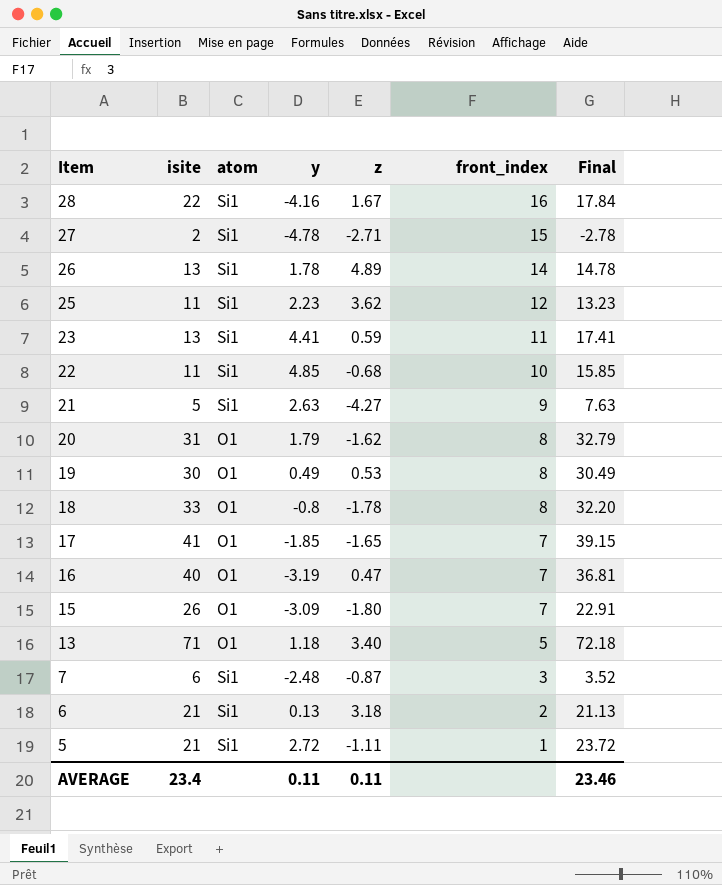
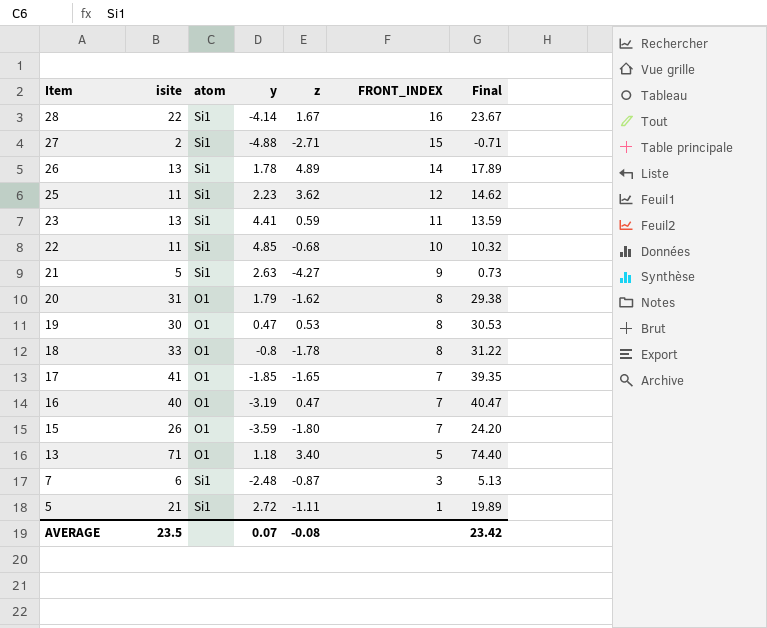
column name: front_index -> FRONT_INDEX
column Final | formula: [isite] + [y] -> [isite] + [z]
row 6: 21 | Si1 | 0.13 | 3.18 | 2 | 21.13 -> none
28 | y: -4.16 -> -4.14
27 | y: -4.78 -> -4.88
19 | y: 0.49 -> 0.47
15 | y: -3.09 -> -3.59
AVERAGE | isite: 23.4 -> 23.5
AVERAGE | y: 0.11 -> 0.07
AVERAGE | z: 0.11 -> -0.08
AVERAGE | Final: 23.46 -> 23.42

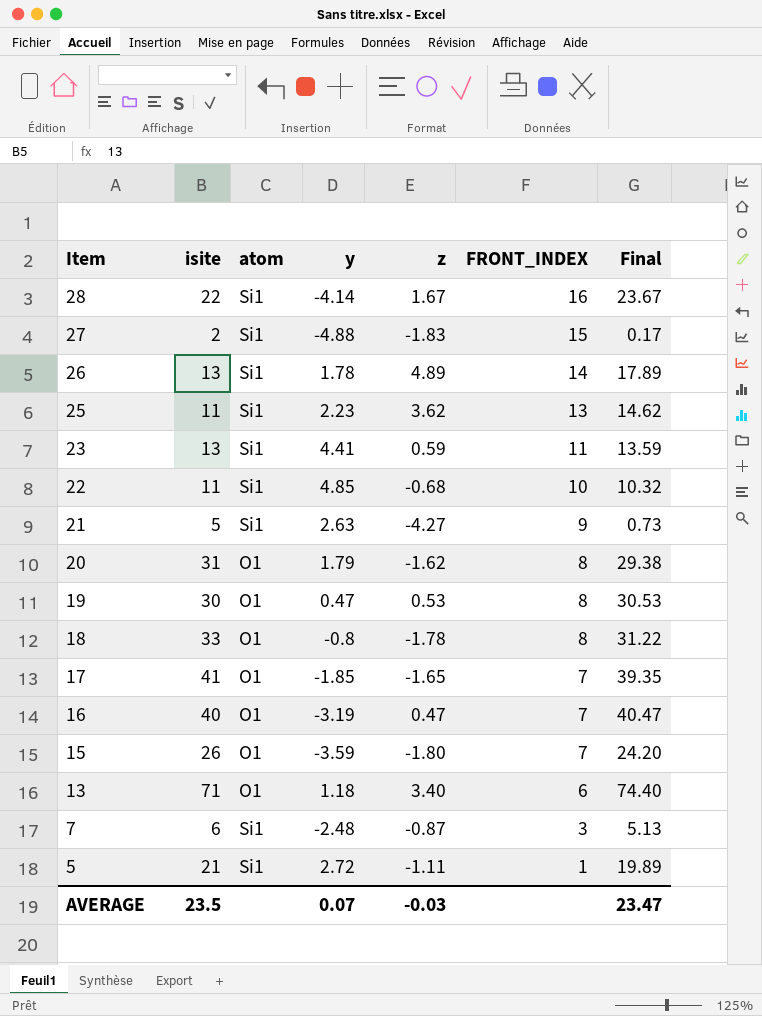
27 | z: -2.71 -> -1.83
27 | Final: -0.71 -> 0.17
25 | FRONT_INDEX: 12 -> 13
13 | FRONT_INDEX: 5 -> 6
AVERAGE | z: -0.08 -> -0.03
AVERAGE | Final: 23.42 -> 23.47

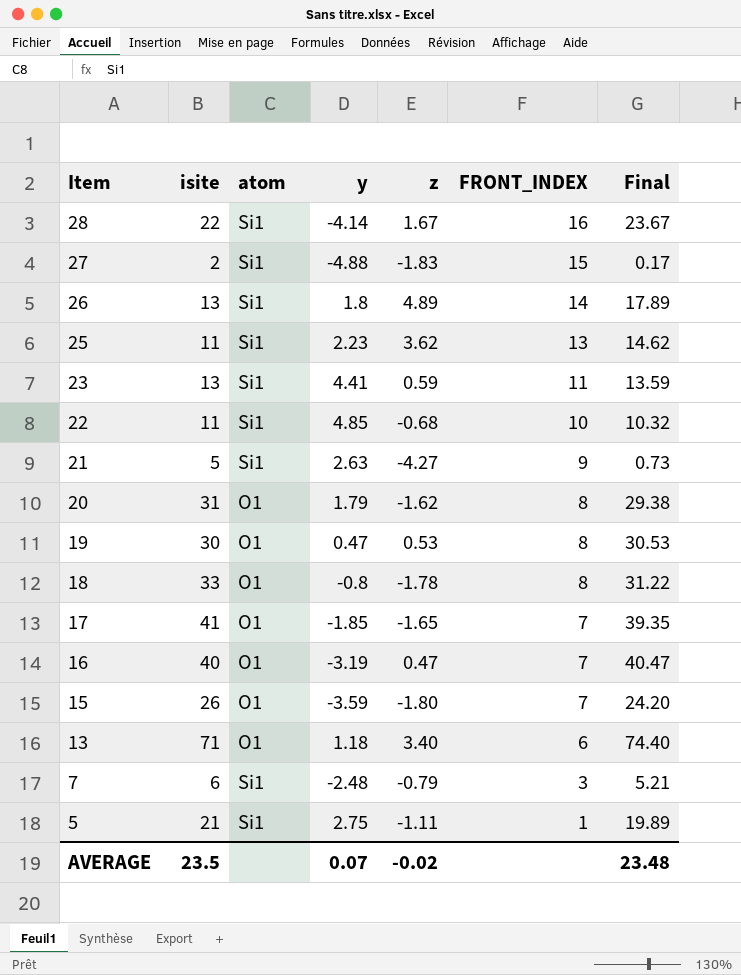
26 | y: 1.78 -> 1.8
7 | z: -0.87 -> -0.79
7 | Final: 5.13 -> 5.21
5 | y: 2.72 -> 2.75
AVERAGE | z: -0.03 -> -0.02
AVERAGE | Final: 23.47 -> 23.48

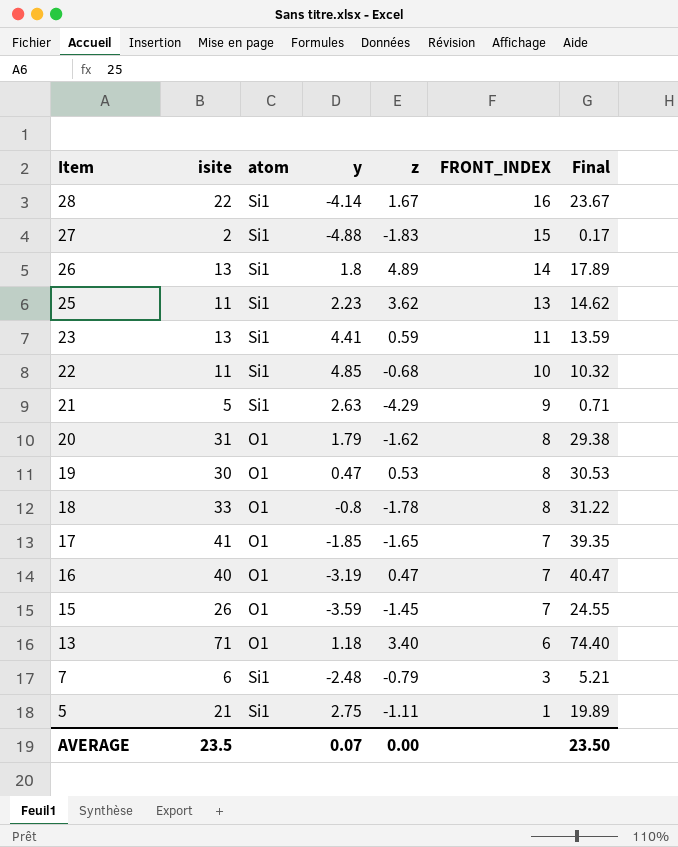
21 | z: -4.27 -> -4.29
21 | Final: 0.73 -> 0.71
15 | z: -1.80 -> -1.45
15 | Final: 24.20 -> 24.55
AVERAGE | z: -0.02 -> 0.00
AVERAGE | Final: 23.48 -> 23.50

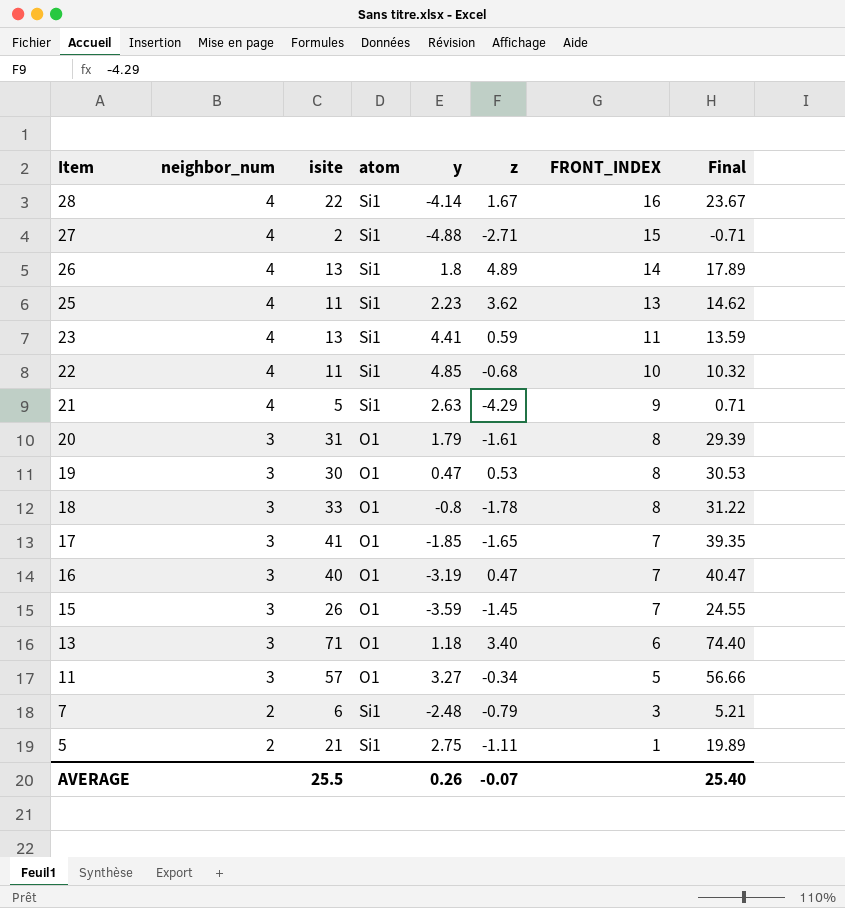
column neighbor_num | position: none -> 2
27 | z: -1.83 -> -2.71
27 | Final: 0.17 -> -0.71
20 | z: -1.62 -> -1.61
20 | Final: 29.38 -> 29.39
row 11: none -> 3 | 57 | O1 | 3.27 | -0.34 | 5 | 56.66
AVERAGE | isite: 23.5 -> 25.5
AVERAGE | y: 0.07 -> 0.26
AVERAGE | z: 0.00 -> -0.07
AVERAGE | Final: 23.50 -> 25.40

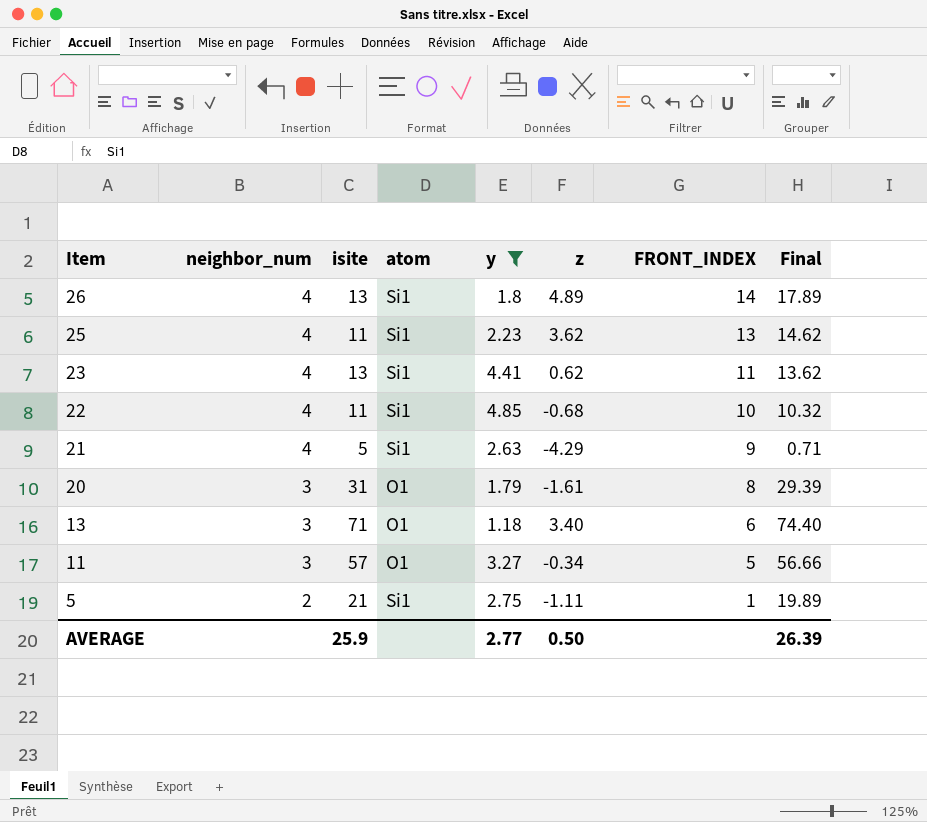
filter: none -> y >= 1.18
23 | z: 0.59 -> 0.62
23 | Final: 13.59 -> 13.62
AVERAGE | isite: 25.5 -> 25.9
AVERAGE | y: 0.26 -> 2.77
AVERAGE | z: -0.07 -> 0.50
AVERAGE | Final: 25.40 -> 26.39

